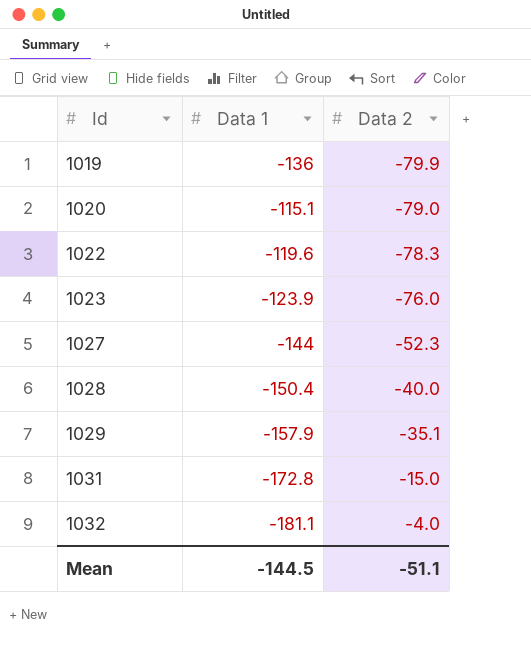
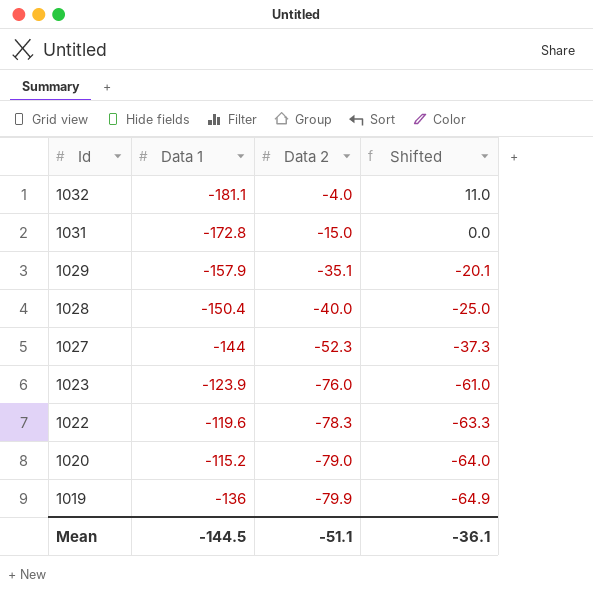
row order: Id ascending -> Id descending
column Shifted | formula: none -> [Data 2] + 15
1020 | Data 1: -115.1 -> -115.2

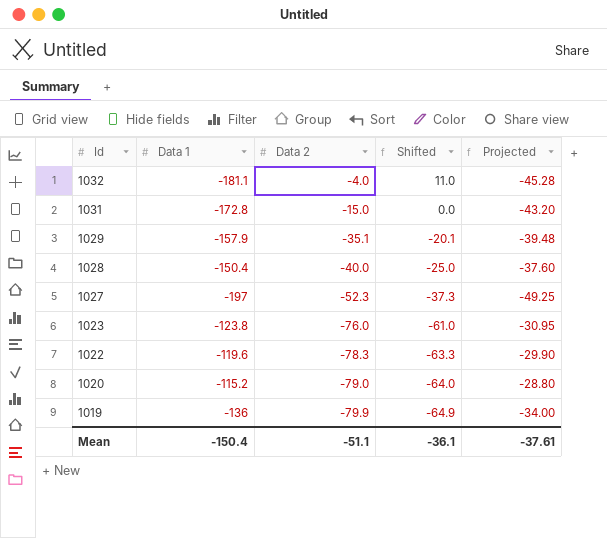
column Projected | formula: none -> [Data 1] * 0.25
1027 | Data 1: -144 -> -197
1023 | Data 1: -123.9 -> -123.8
Mean | Data 1: -144.5 -> -150.4

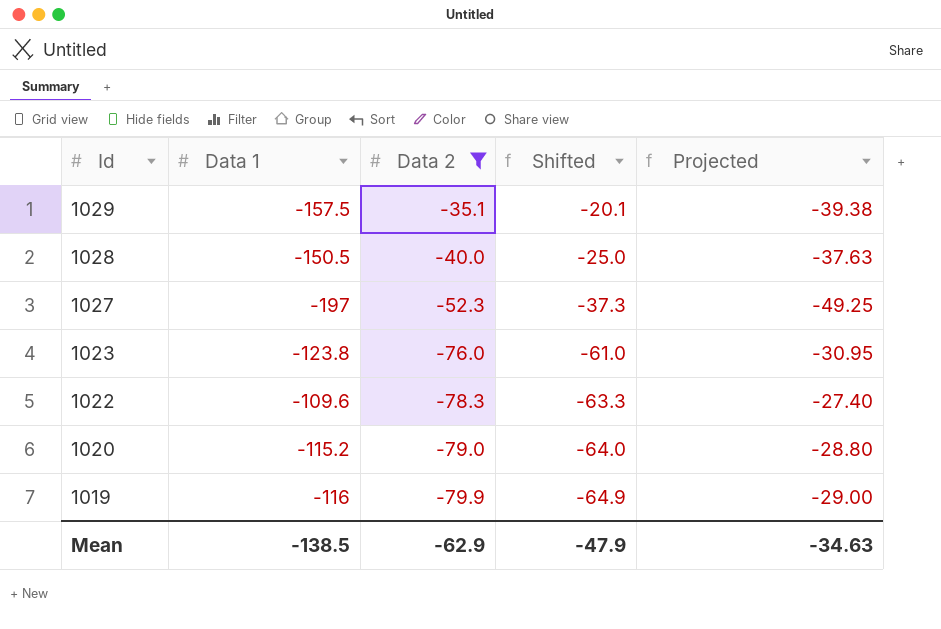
filter: none -> Data 2 <= -35.1
1029 | Data 1: -157.9 -> -157.5
1029 | Projected: -39.48 -> -39.38
1028 | Data 1: -150.4 -> -150.5
1028 | Projected: -37.60 -> -37.63
1022 | Data 1: -119.6 -> -109.6
1022 | Projected: -29.90 -> -27.40
1019 | Data 1: -136 -> -116
1019 | Projected: -34.00 -> -29.00
Mean | Data 1: -150.4 -> -138.5
Mean | Data 2: -51.1 -> -62.9
Mean | Shifted: -36.1 -> -47.9
Mean | Projected: -37.61 -> -34.63

